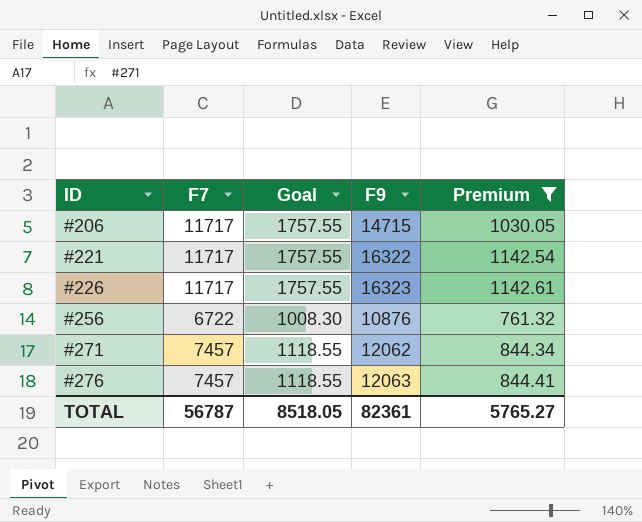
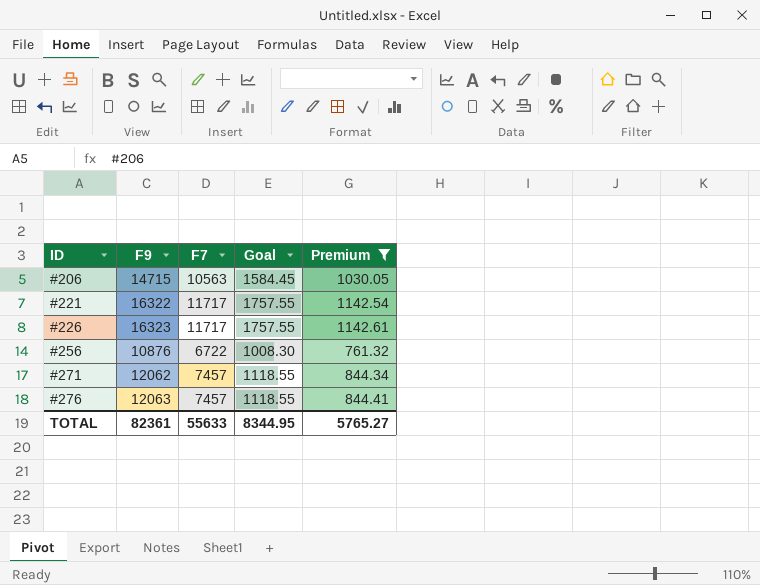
column F9 | position: 4 -> 2
#206 | F7: 11717 -> 10563
#206 | Goal: 1757.55 -> 1584.45
TOTAL | F7: 56787 -> 55633
TOTAL | Goal: 8518.05 -> 8344.95

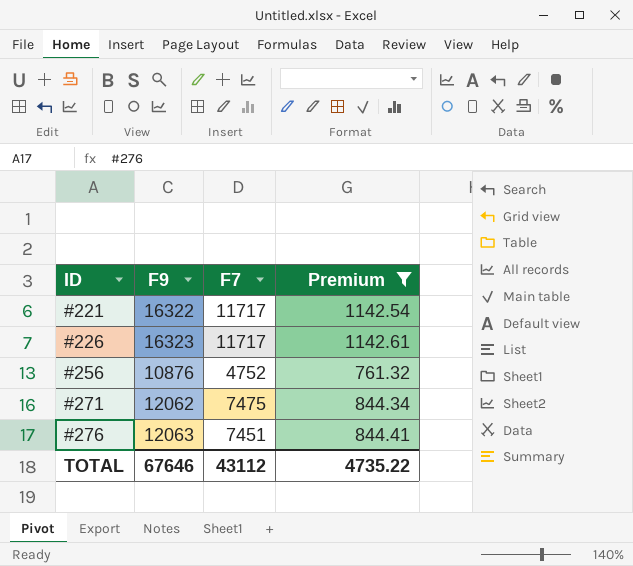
column Goal | formula: [F7] * 0.15 -> none
row #206: 14715 | 10563 | 1584.45 | 1030.05 -> none
#256 | F7: 6722 -> 4752
#271 | F7: 7457 -> 7475
#276 | F7: 7457 -> 7451
TOTAL | F9: 82361 -> 67646
TOTAL | F7: 55633 -> 43112
TOTAL | Premium: 5765.27 -> 4735.22

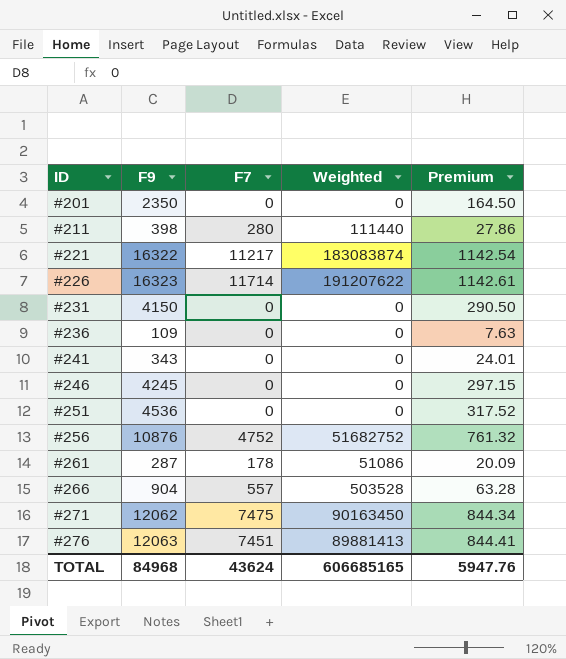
filter: Premium >= 761.32 -> none
column Weighted | formula: none -> [F9] * [F7]
#221 | F7: 11717 -> 11217
#226 | F7: 11717 -> 11714
TOTAL | F9: 67646 -> 84968
TOTAL | F7: 43112 -> 43624
TOTAL | Premium: 4735.22 -> 5947.76

